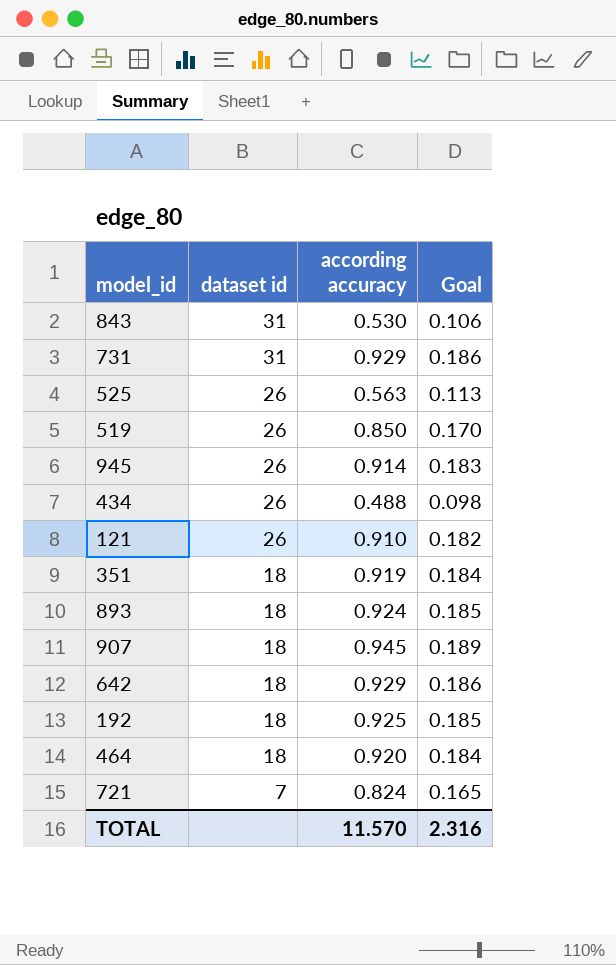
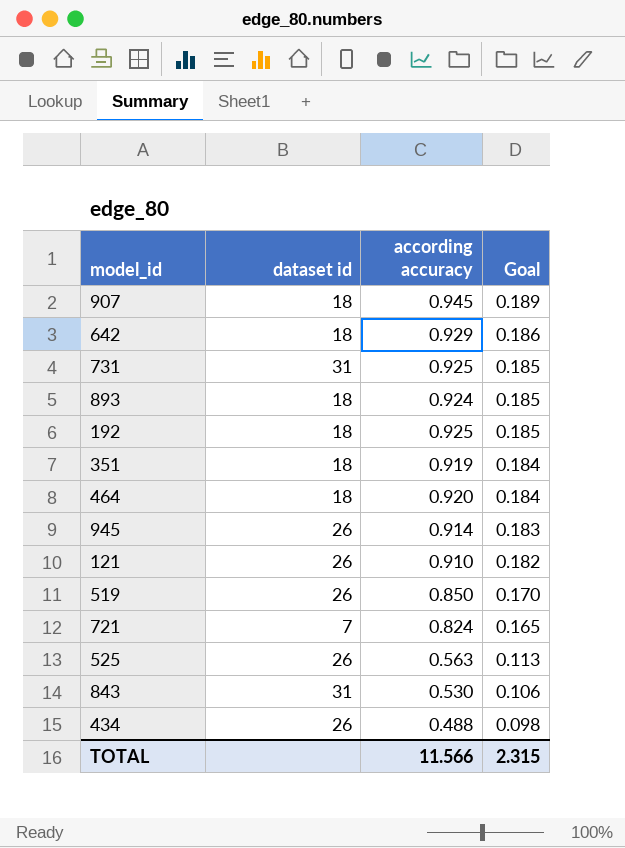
row order: dataset id descending -> Goal descending
731 | according accuracy: 0.929 -> 0.925
731 | Goal: 0.186 -> 0.185
TOTAL | according accuracy: 11.570 -> 11.566
TOTAL | Goal: 2.316 -> 2.315

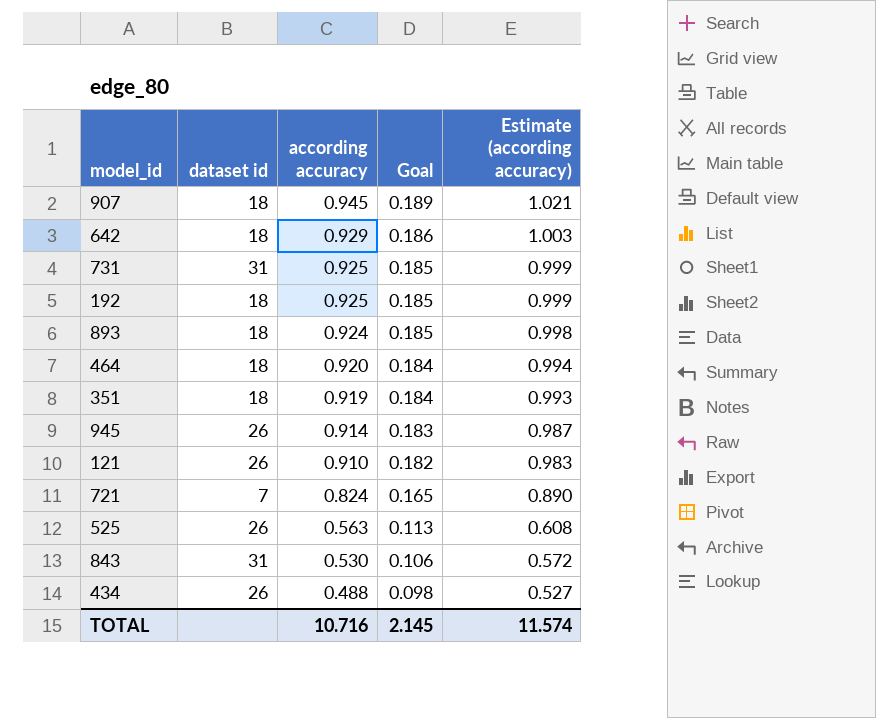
row order: Goal descending -> according accuracy descending
column Estimate (according accuracy) | formula: none -> [according accuracy] * 1.08
row 519: 26 | 0.850 | 0.170 -> none
TOTAL | according accuracy: 11.566 -> 10.716
TOTAL | Goal: 2.315 -> 2.145

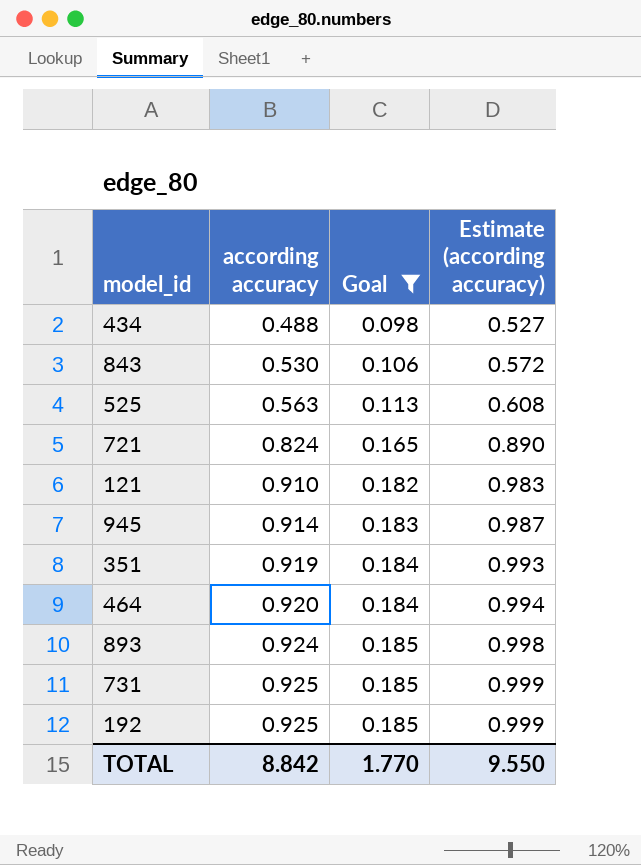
filter: none -> Goal <= 0.185
row order: according accuracy descending -> according accuracy ascending
column dataset id | position: 2 -> none
TOTAL | according accuracy: 10.716 -> 8.842
TOTAL | Goal: 2.145 -> 1.770
TOTAL | Estimate (according accuracy): 11.574 -> 9.550

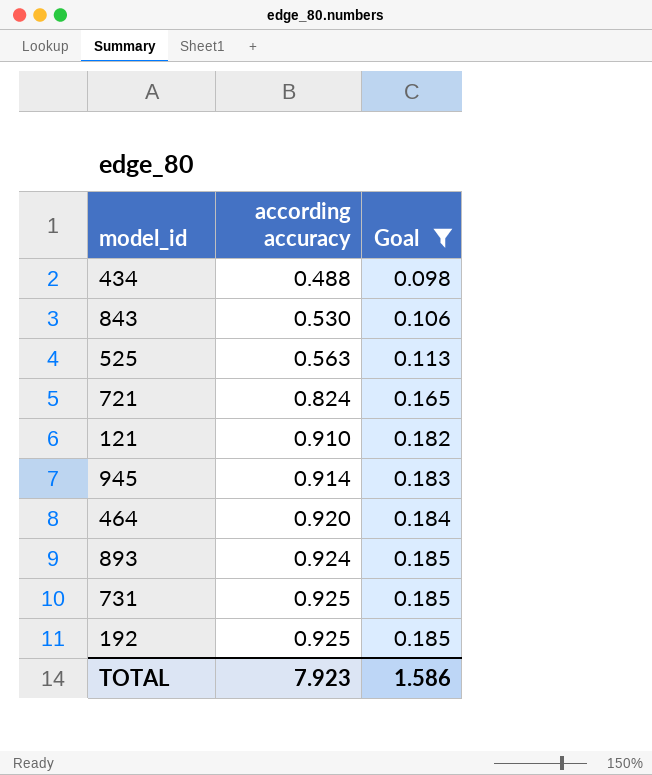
column Estimate (according accuracy) | formula: [according accuracy] * 1.08 -> none
row 351: 0.919 | 0.184 | 0.993 -> none
TOTAL | according accuracy: 8.842 -> 7.923
TOTAL | Goal: 1.770 -> 1.586

